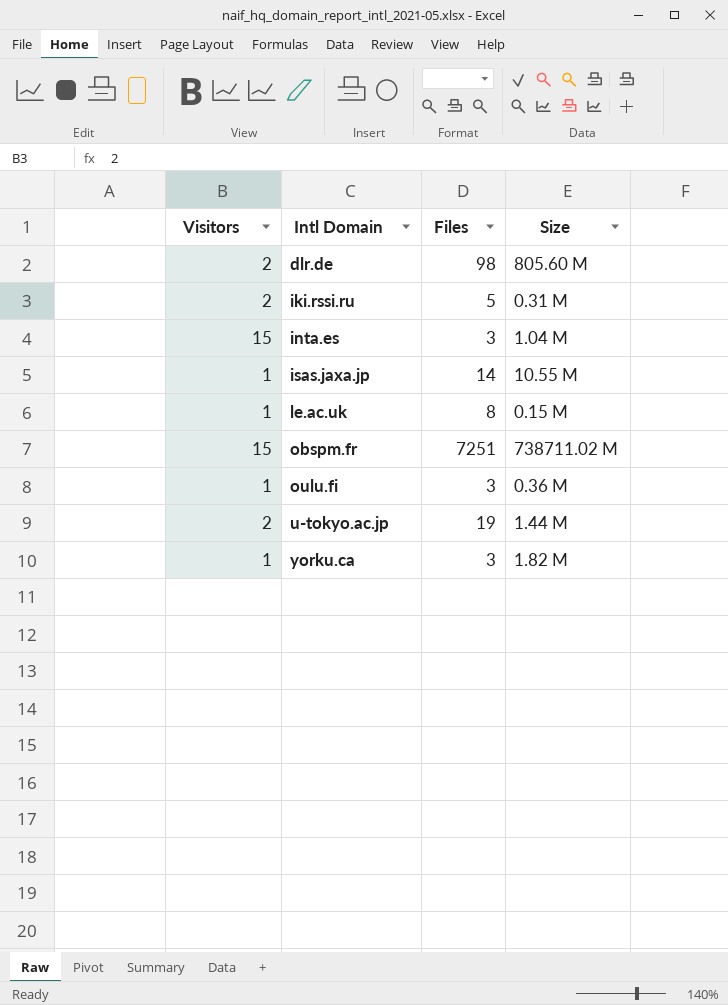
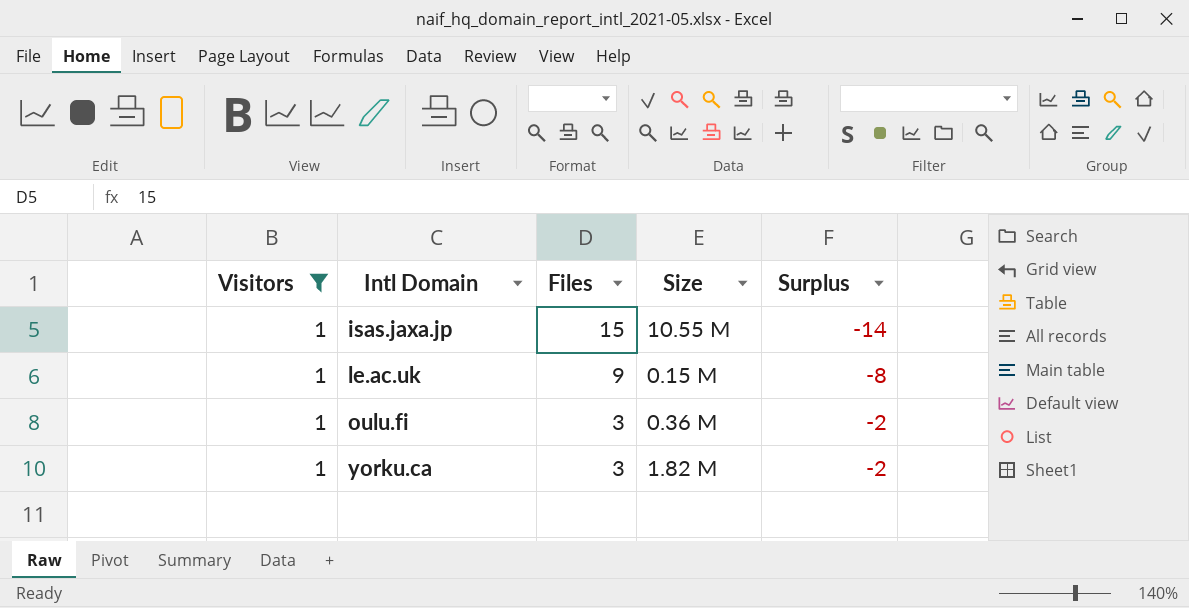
filter: none -> Visitors = 1
column Surplus | formula: none -> [Visitors] - [Files]
isas.jaxa.jp | Files: 14 -> 15
le.ac.uk | Files: 8 -> 9

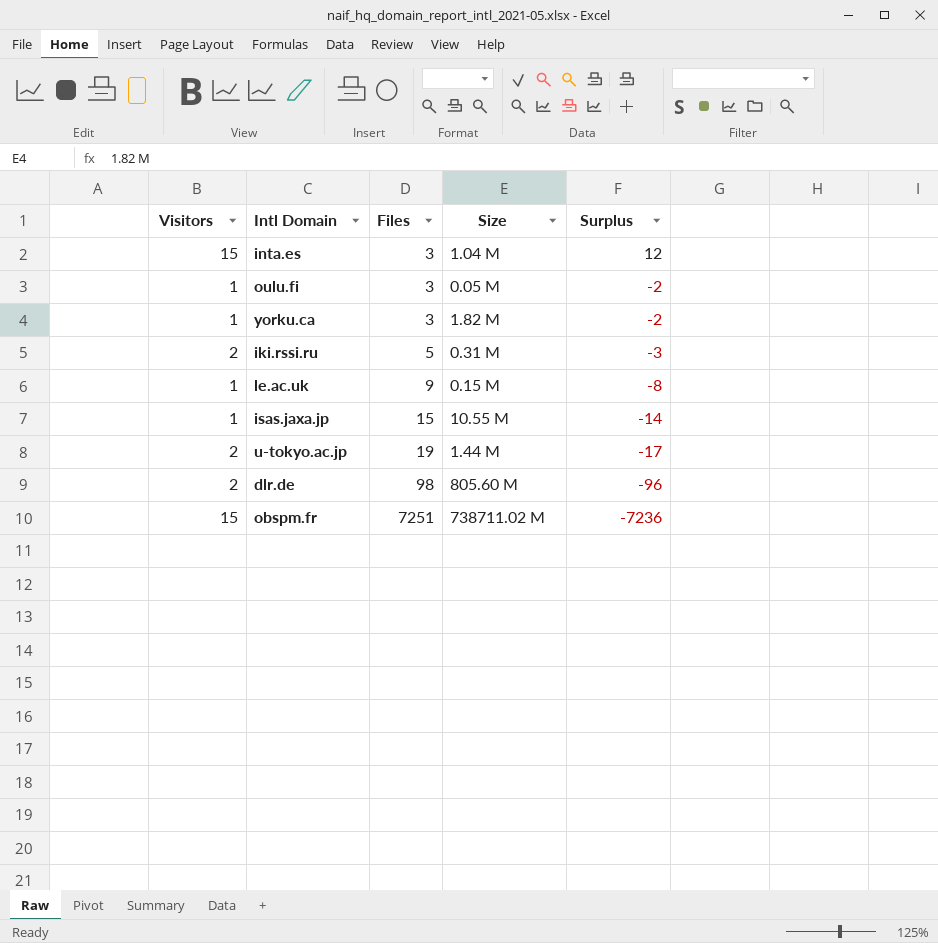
filter: Visitors = 1 -> none
row order: Intl Domain ascending -> Files ascending
oulu.fi | Size: 0.36 M -> 0.05 M

